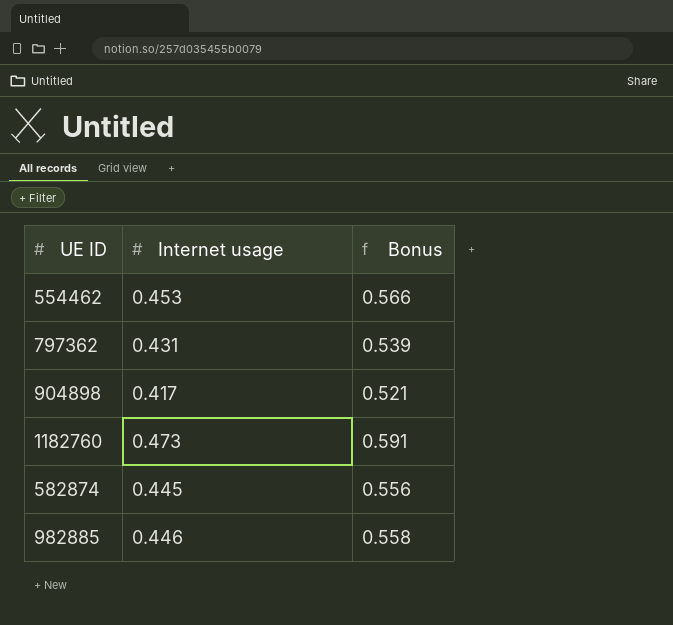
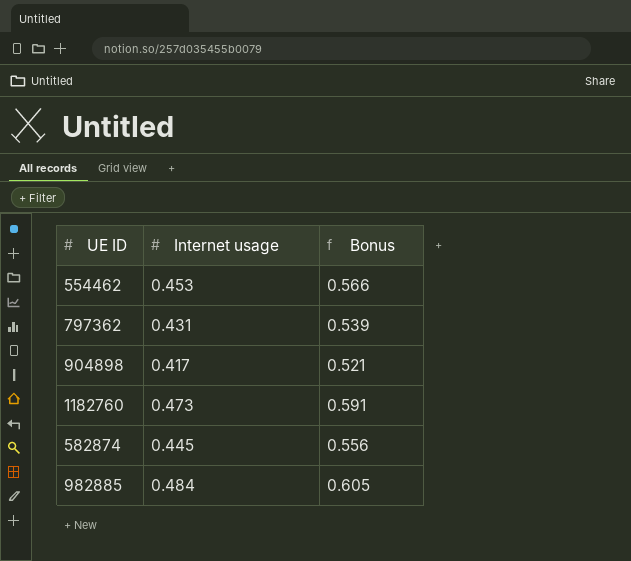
982885 | Internet usage: 0.446 -> 0.484
982885 | Bonus: 0.558 -> 0.605

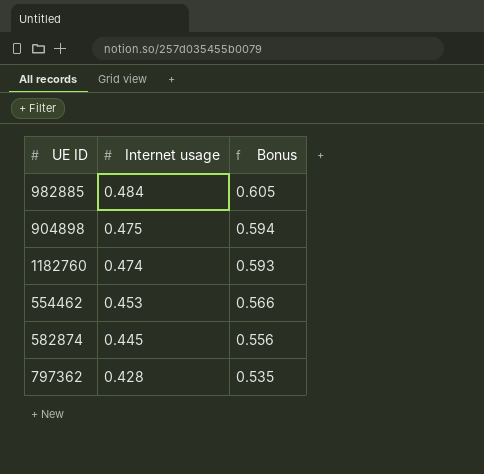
row order: none -> Internet usage descending
904898 | Internet usage: 0.417 -> 0.475
904898 | Bonus: 0.521 -> 0.594
1182760 | Internet usage: 0.473 -> 0.474
1182760 | Bonus: 0.591 -> 0.593
797362 | Internet usage: 0.431 -> 0.428
797362 | Bonus: 0.539 -> 0.535

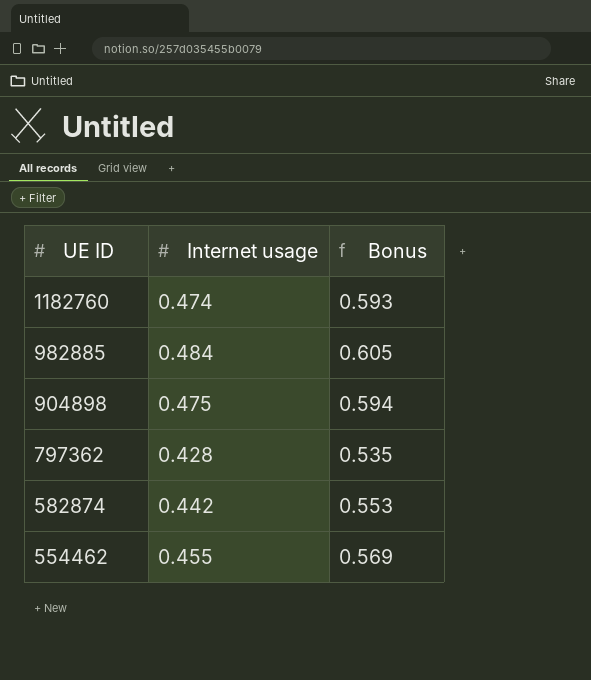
row order: Internet usage descending -> UE ID descending
582874 | Internet usage: 0.445 -> 0.442
582874 | Bonus: 0.556 -> 0.553
554462 | Internet usage: 0.453 -> 0.455
554462 | Bonus: 0.566 -> 0.569

